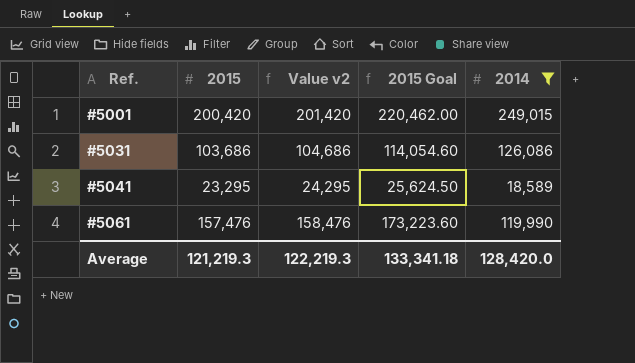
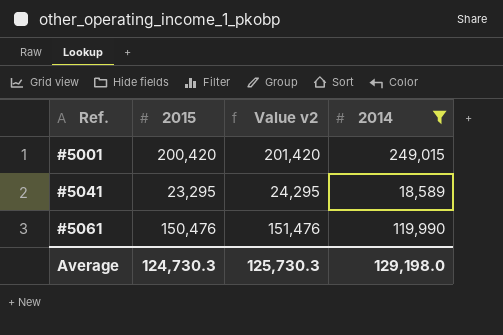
column 2015 Goal | formula: [2015] * 1.1 -> none
row #5031: 103,686 | 104,686 | 114,054.60 | 126,086 -> none
#5061 | 2015: 157,476 -> 150,476
#5061 | Value v2: 158,476 -> 151,476
Average | 2015: 121,219.3 -> 124,730.3
Average | Value v2: 122,219.3 -> 125,730.3
Average | 2014: 128,420.0 -> 129,198.0

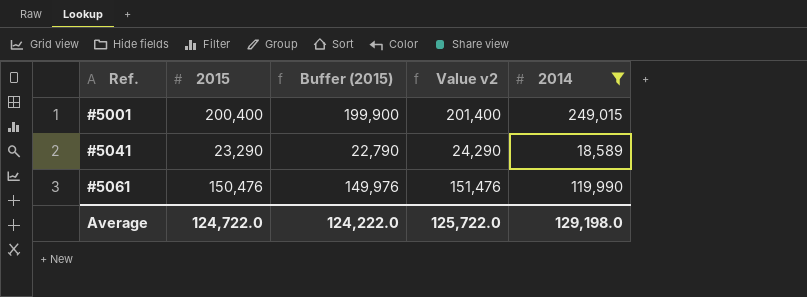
column Buffer (2015) | formula: none -> [2015] - 500
#5001 | 2015: 200,420 -> 200,400
#5001 | Value v2: 201,420 -> 201,400
#5041 | 2015: 23,295 -> 23,290
#5041 | Value v2: 24,295 -> 24,290
Average | 2015: 124,730.3 -> 124,722.0
Average | Value v2: 125,730.3 -> 125,722.0

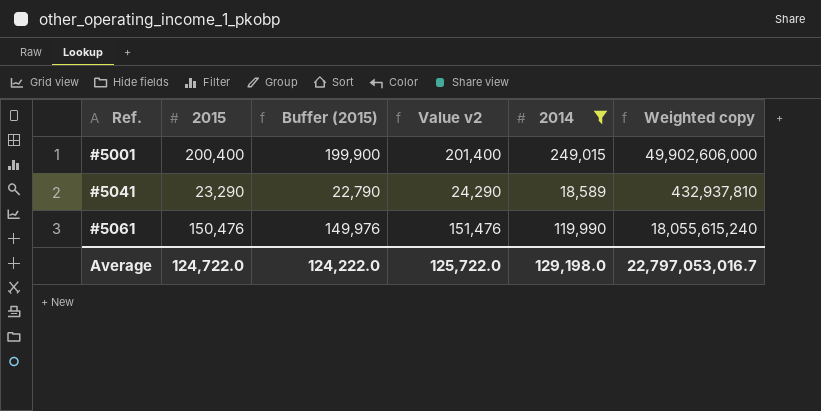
column Weighted copy | formula: none -> [2015] * [2014]

